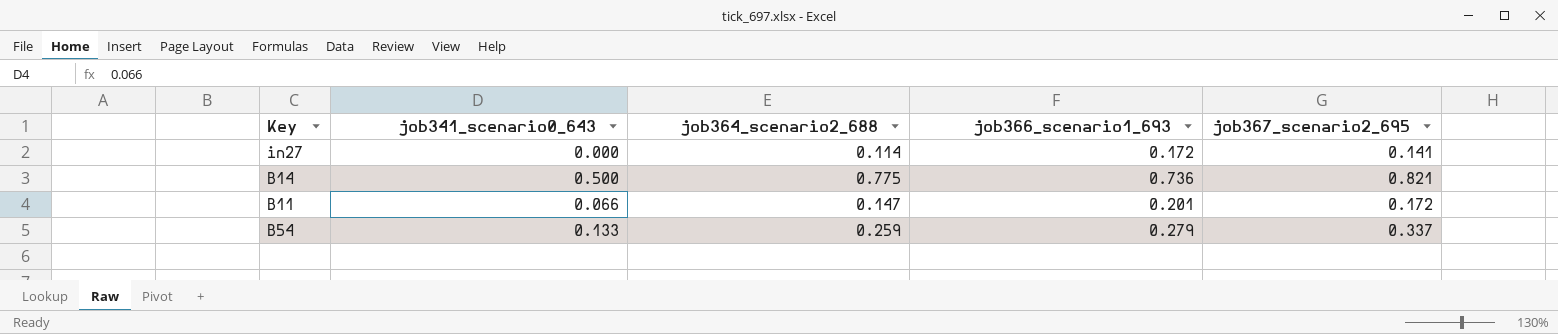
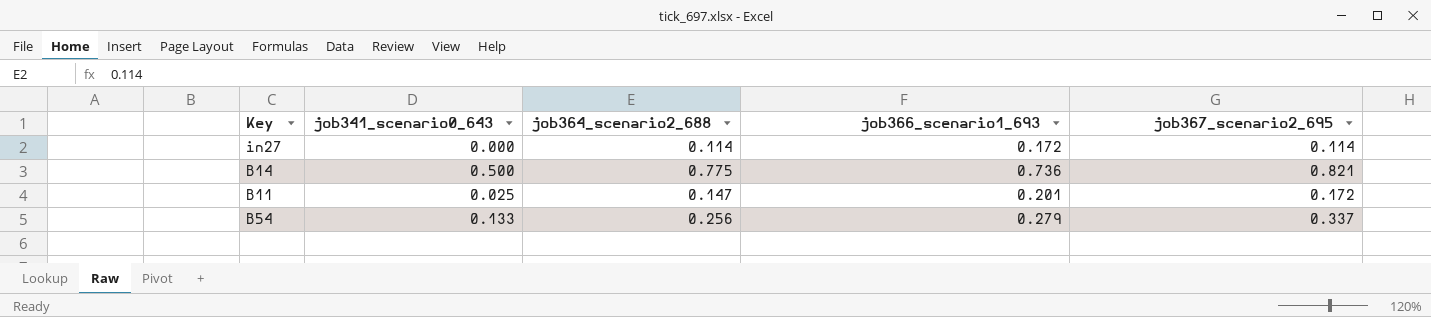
in27 | job367_scenario2_695: 0.141 -> 0.114
B11 | job341_scenario0_643: 0.066 -> 0.025
B54 | job364_scenario2_688: 0.259 -> 0.256

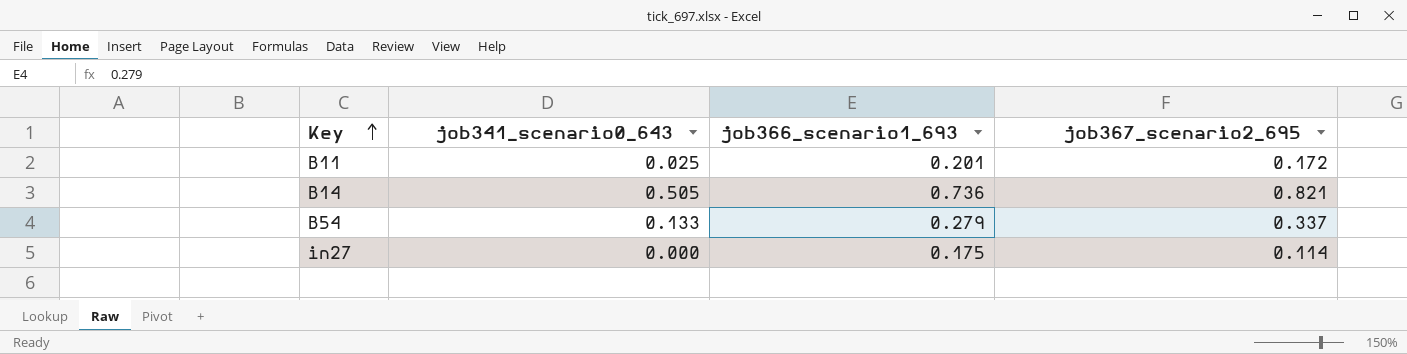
row order: none -> Key ascending
column job364_scenario2_688 | position: 3 -> none
B14 | job341_scenario0_643: 0.500 -> 0.505
in27 | job366_scenario1_693: 0.172 -> 0.175

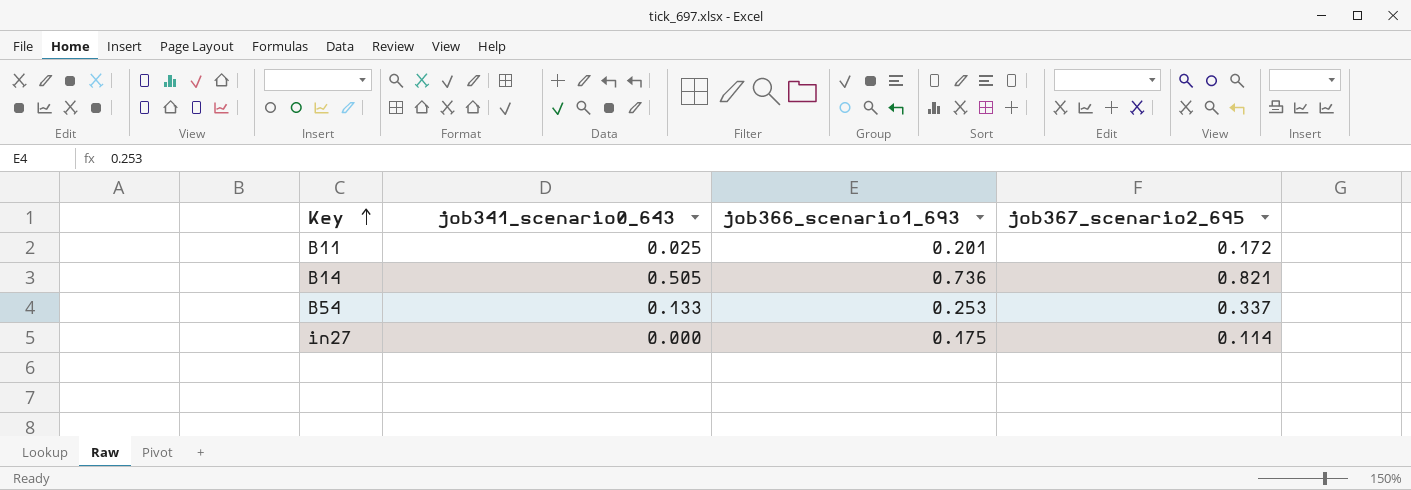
B54 | job366_scenario1_693: 0.279 -> 0.253

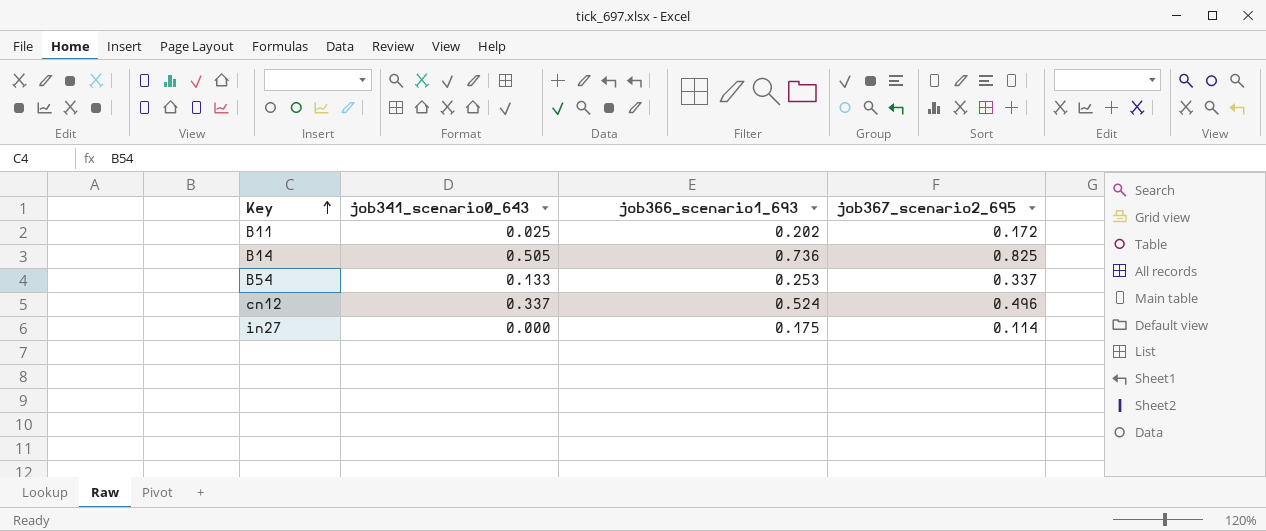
B11 | job366_scenario1_693: 0.201 -> 0.202
B14 | job367_scenario2_695: 0.821 -> 0.825
row cn12: none -> 0.337 | 0.524 | 0.496

